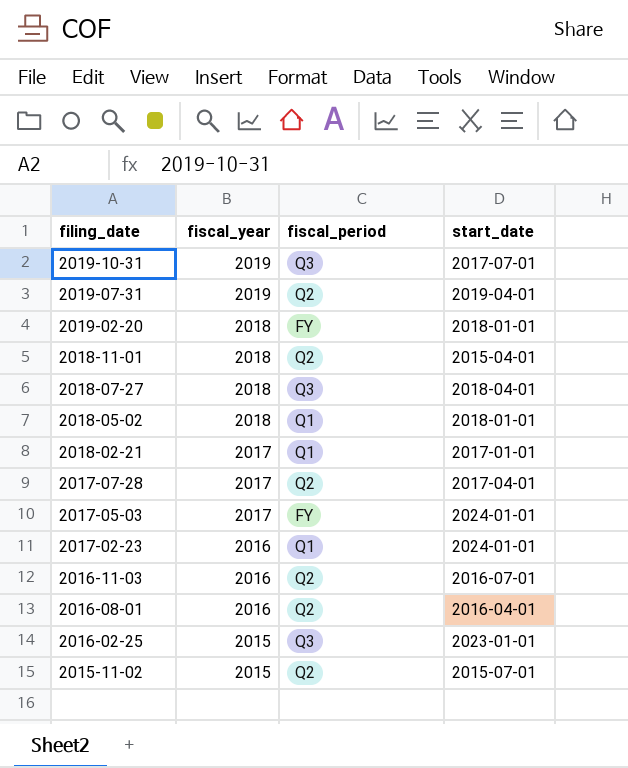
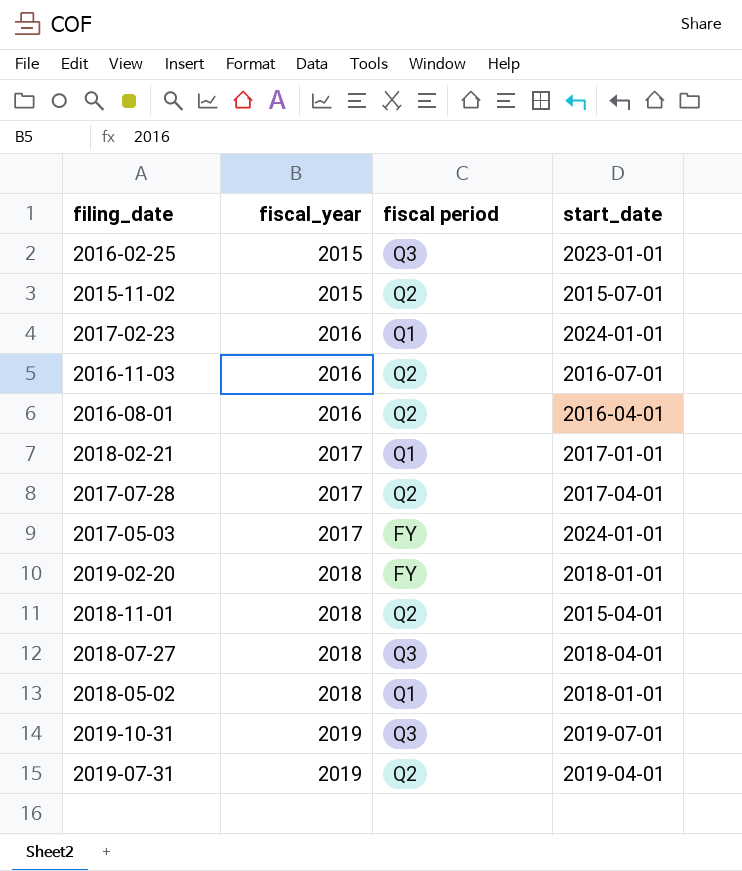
row order: filing_date descending -> fiscal_year ascending
column name: fiscal_period -> fiscal period
2019-10-31 | start_date: 2017-07-01 -> 2019-07-01

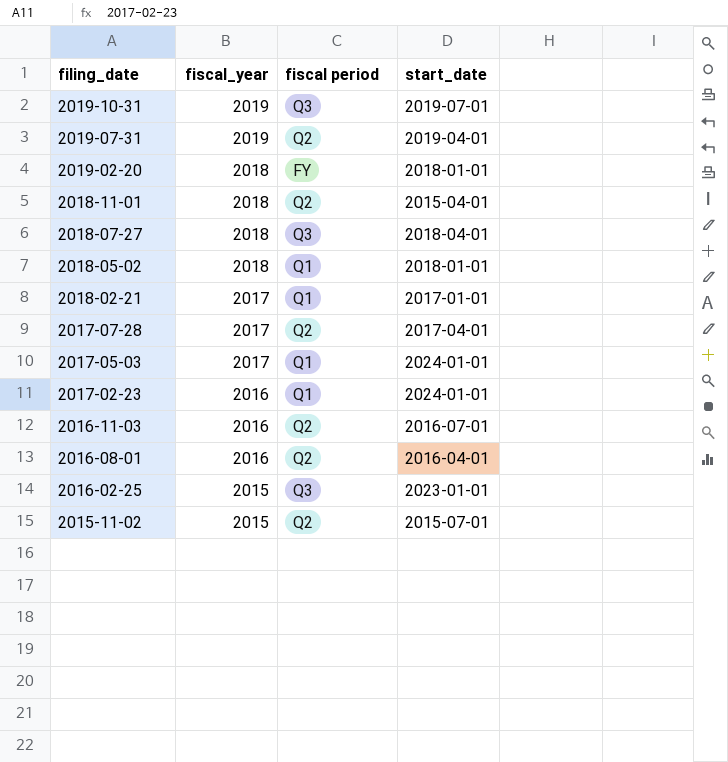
row order: fiscal_year ascending -> filing_date descending
2017-05-03 | fiscal period: FY -> Q1

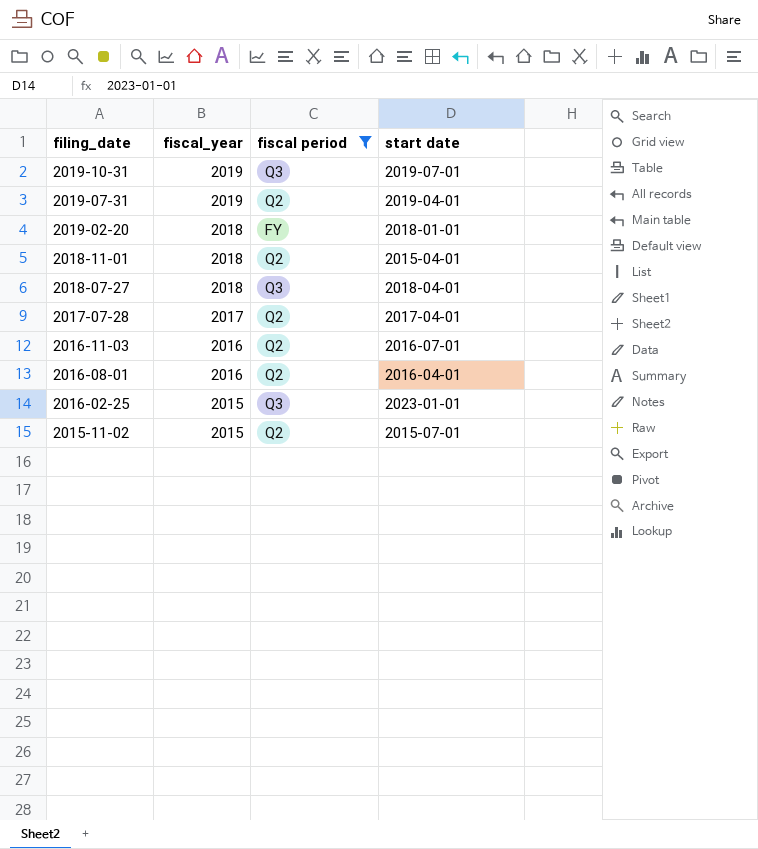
filter: none -> fiscal period != Q1
column name: start_date -> start date

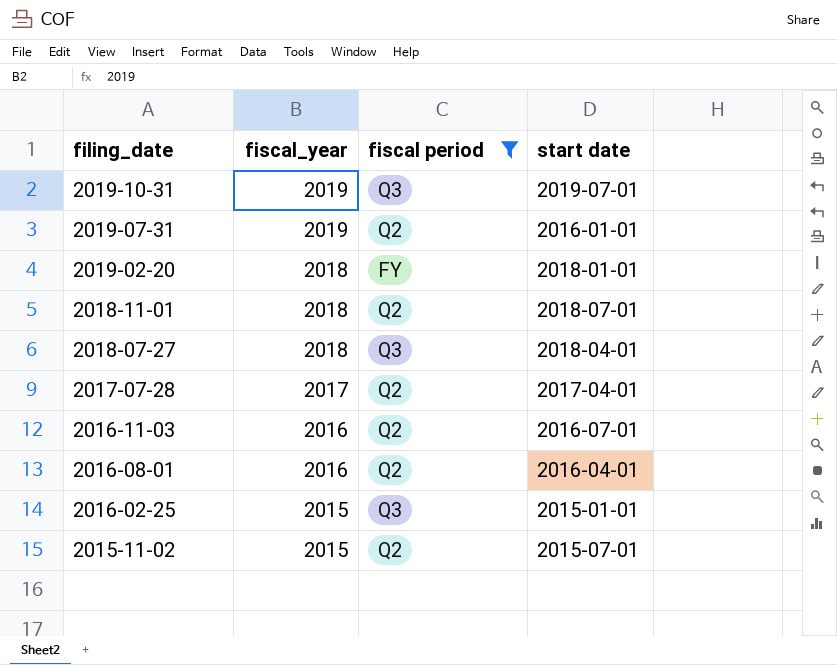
2019-07-31 | start date: 2019-04-01 -> 2016-01-01
2018-11-01 | start date: 2015-04-01 -> 2018-07-01
2016-02-25 | start date: 2023-01-01 -> 2015-01-01

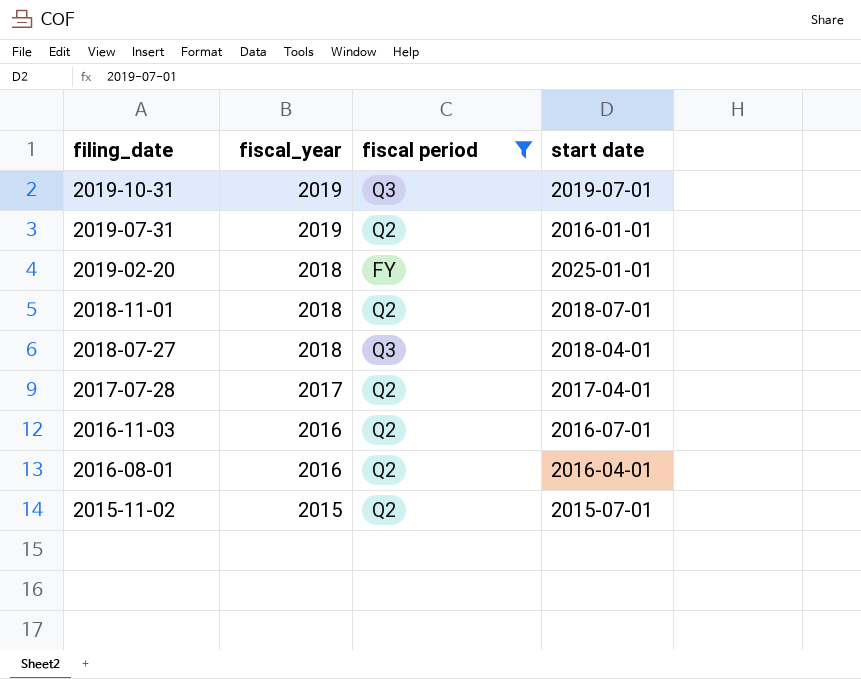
row 2016-02-25: 2015 | Q3 | 2015-01-01 -> none
2019-02-20 | start date: 2018-01-01 -> 2025-01-01

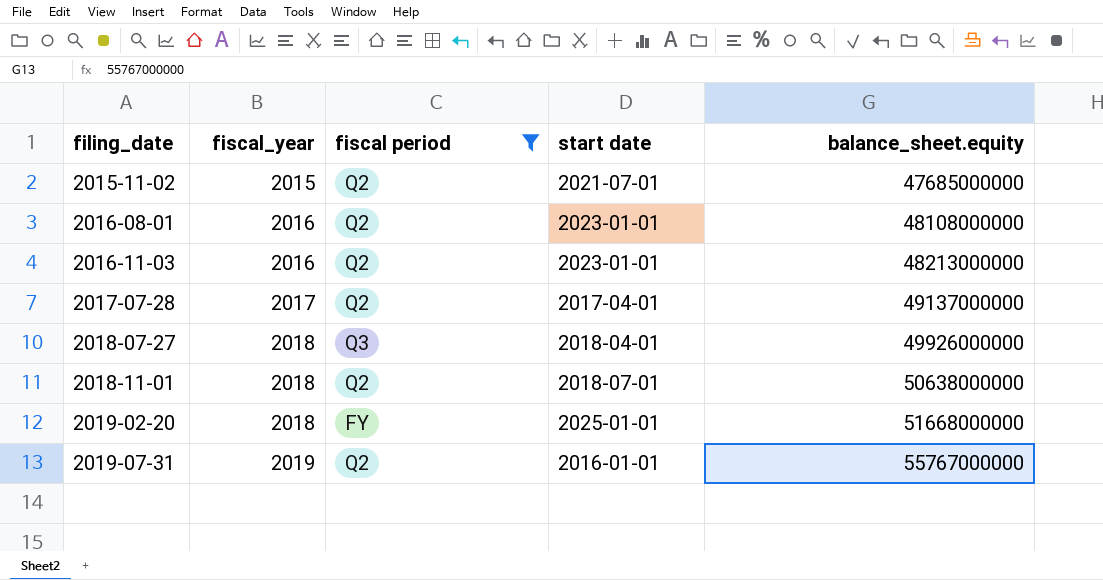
row order: filing_date descending -> filing_date ascending
column balance_sheet.equity | position: none -> 5
row 2019-10-31: 2019 | Q3 | 2019-07-01 -> none
2015-11-02 | start date: 2015-07-01 -> 2021-07-01
2016-08-01 | start date: 2016-04-01 -> 2023-01-01
2016-11-03 | start date: 2016-07-01 -> 2023-01-01

